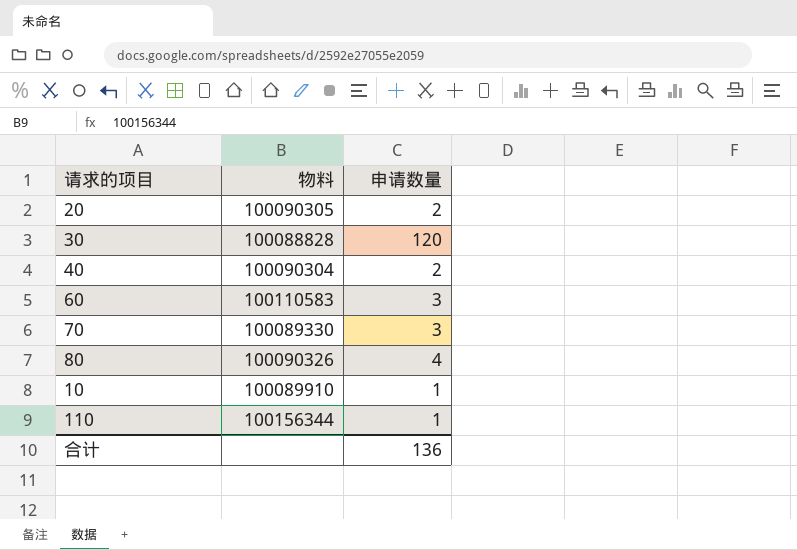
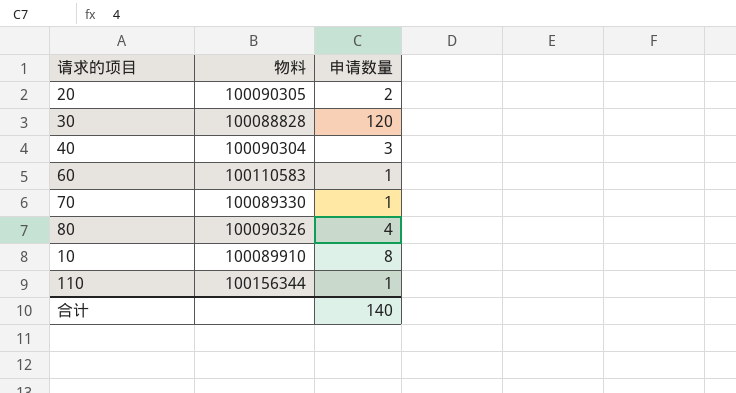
40 | 申请数量: 2 -> 3
60 | 申请数量: 3 -> 1
70 | 申请数量: 3 -> 1
10 | 申请数量: 1 -> 8
合计 | 申请数量: 136 -> 140

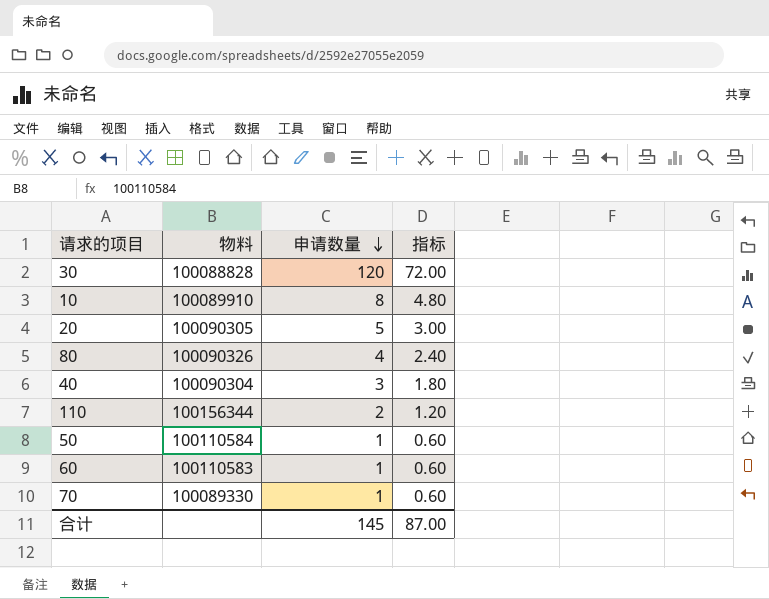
row order: none -> 申请数量 descending
column 指标 | formula: none -> [申请数量] * 0.6
20 | 申请数量: 2 -> 5
110 | 申请数量: 1 -> 2
row 50: none -> 100110584 | 1 | 0.60
合计 | 申请数量: 140 -> 145

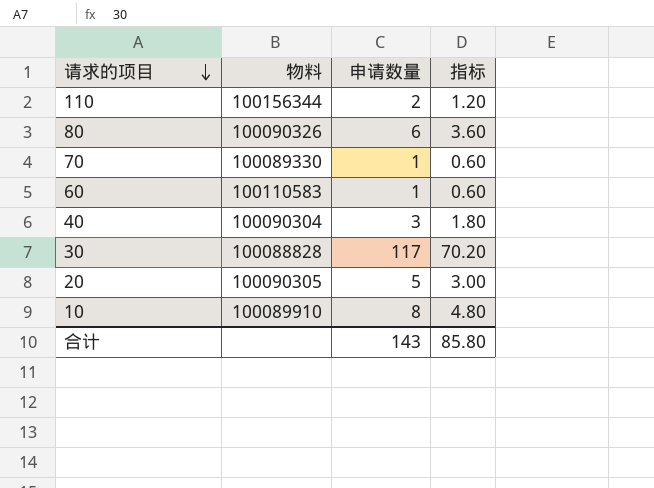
row order: 申请数量 descending -> 请求的项目 descending
row 50: 100110584 | 1 | 0.60 -> none
80 | 申请数量: 4 -> 6
80 | 指标: 2.40 -> 3.60
30 | 申请数量: 120 -> 117
30 | 指标: 72.00 -> 70.20
合计 | 申请数量: 145 -> 143
合计 | 指标: 87.00 -> 85.80

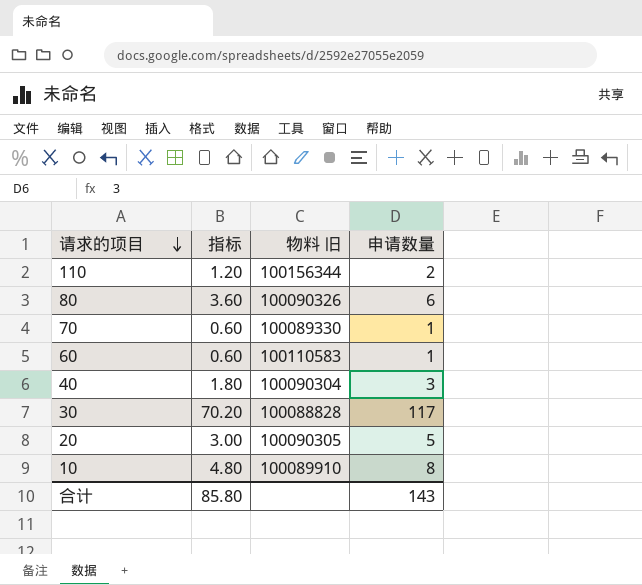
column 指标 | position: 4 -> 2
column name: 物料 -> 物料 旧

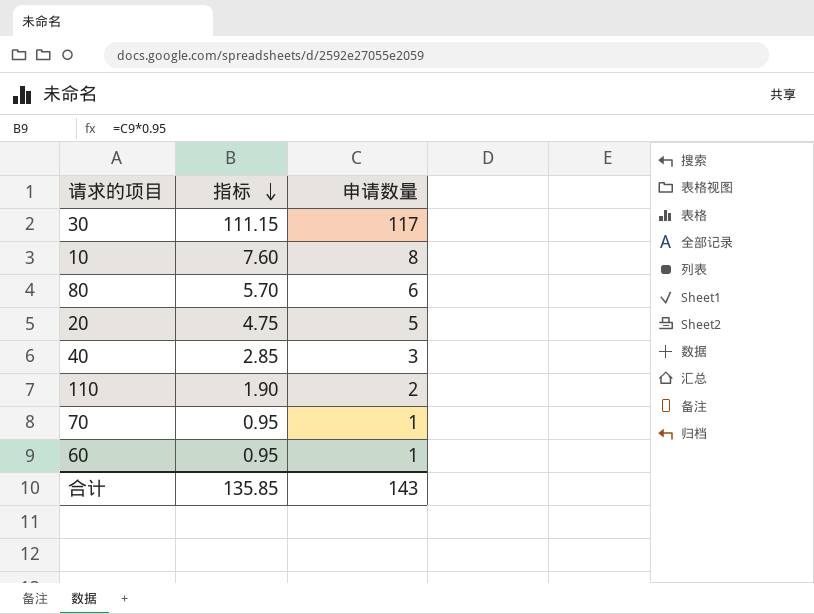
row order: 请求的项目 descending -> 指标 descending
column 物料 旧 | position: 3 -> none
column 指标 | formula: [申请数量] * 0.6 -> [申请数量] * 0.95
合计 | 指标: 85.80 -> 135.85

